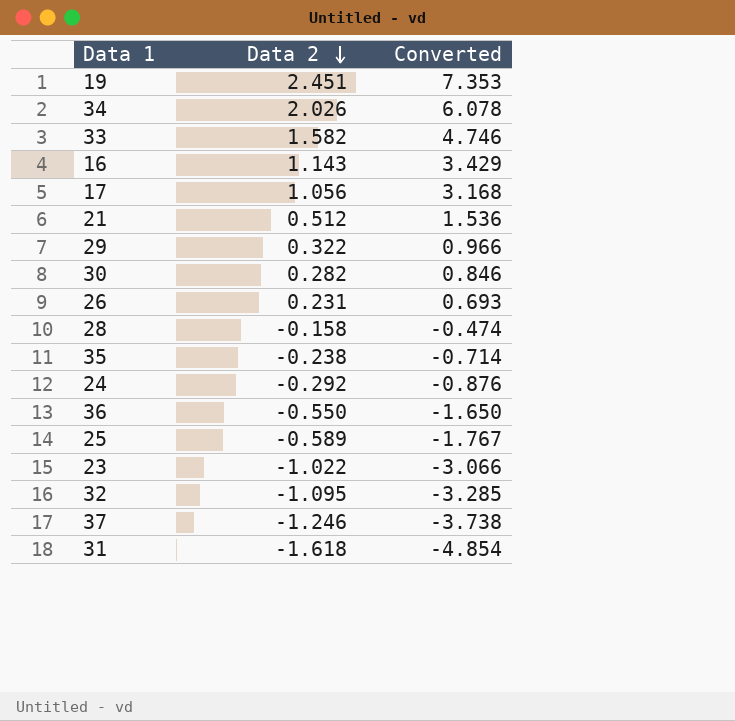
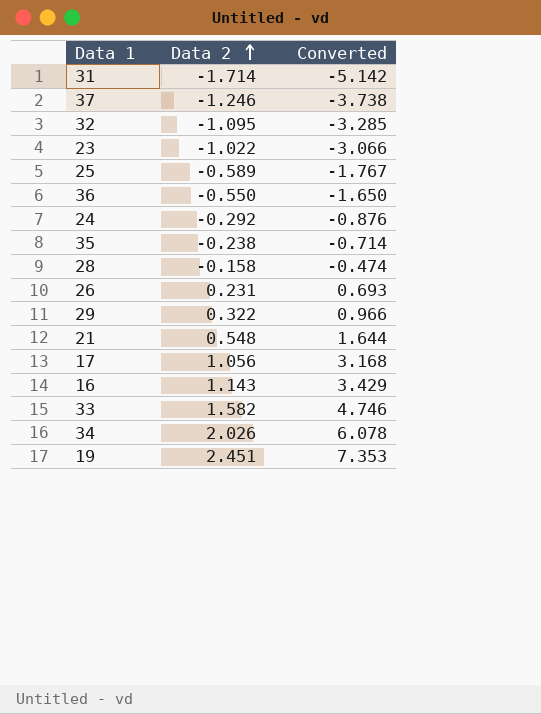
row order: Data 2 descending -> Data 2 ascending
row 30: 0.282 | 0.846 -> none
31 | Data 2: -1.618 -> -1.714
31 | Converted: -4.854 -> -5.142
21 | Data 2: 0.512 -> 0.548
21 | Converted: 1.536 -> 1.644

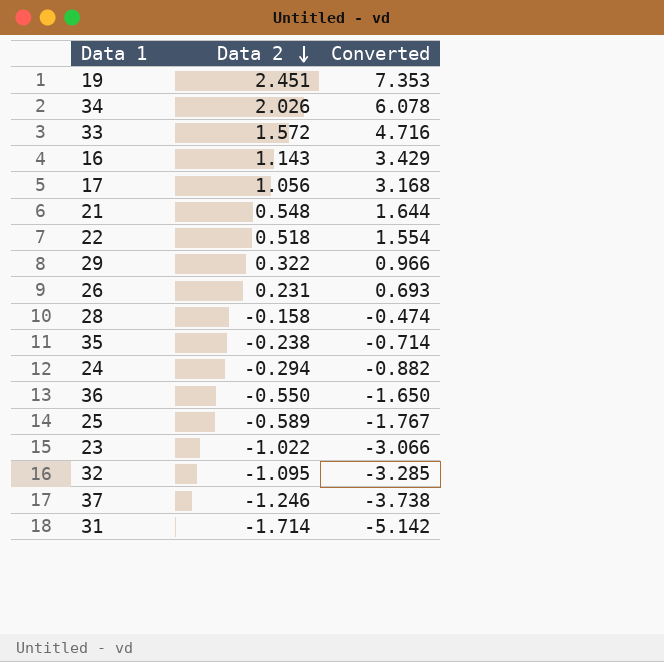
row order: Data 2 ascending -> Data 2 descending
33 | Data 2: 1.582 -> 1.572
33 | Converted: 4.746 -> 4.716
row 22: none -> 0.518 | 1.554
24 | Data 2: -0.292 -> -0.294
24 | Converted: -0.876 -> -0.882

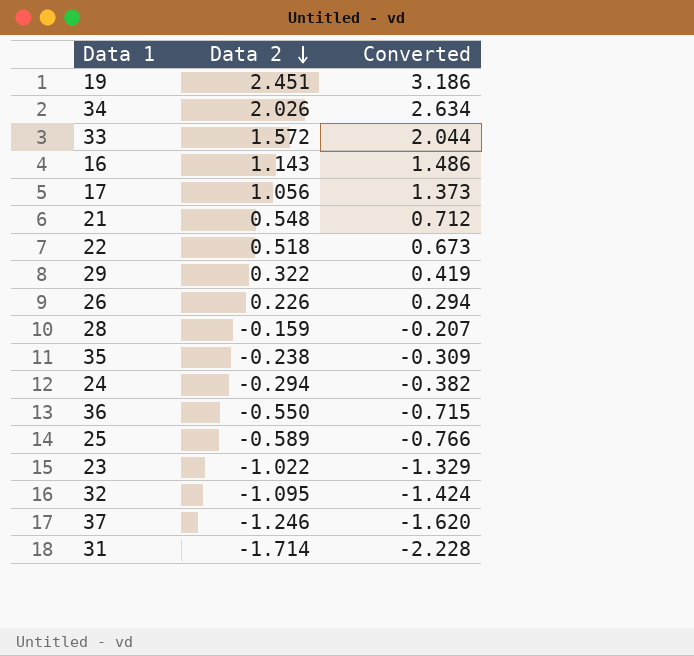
column Converted | formula: [Data 2] * 3 -> [Data 2] * 1.3
26 | Data 2: 0.231 -> 0.226
28 | Data 2: -0.158 -> -0.159

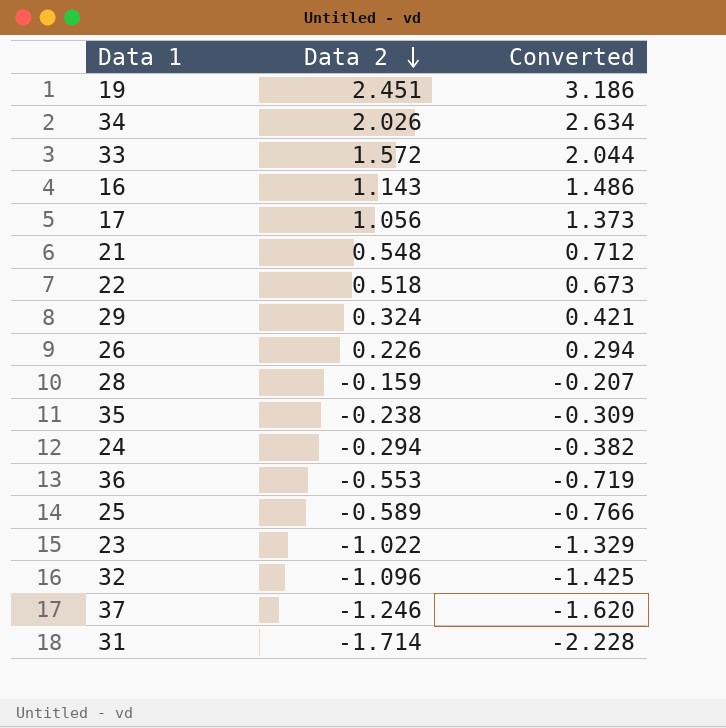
29 | Data 2: 0.322 -> 0.324
29 | Converted: 0.419 -> 0.421
36 | Data 2: -0.550 -> -0.553
36 | Converted: -0.715 -> -0.719
32 | Data 2: -1.095 -> -1.096
32 | Converted: -1.424 -> -1.425

